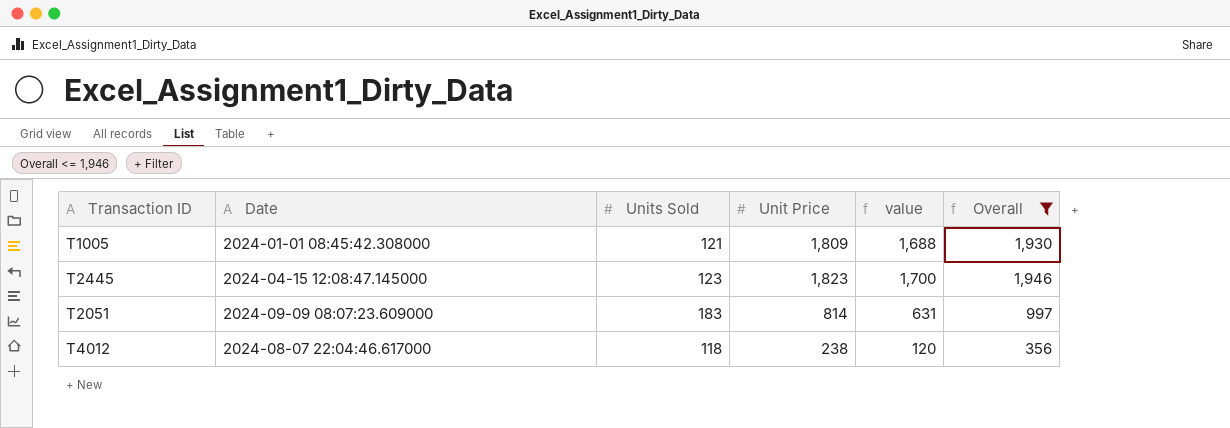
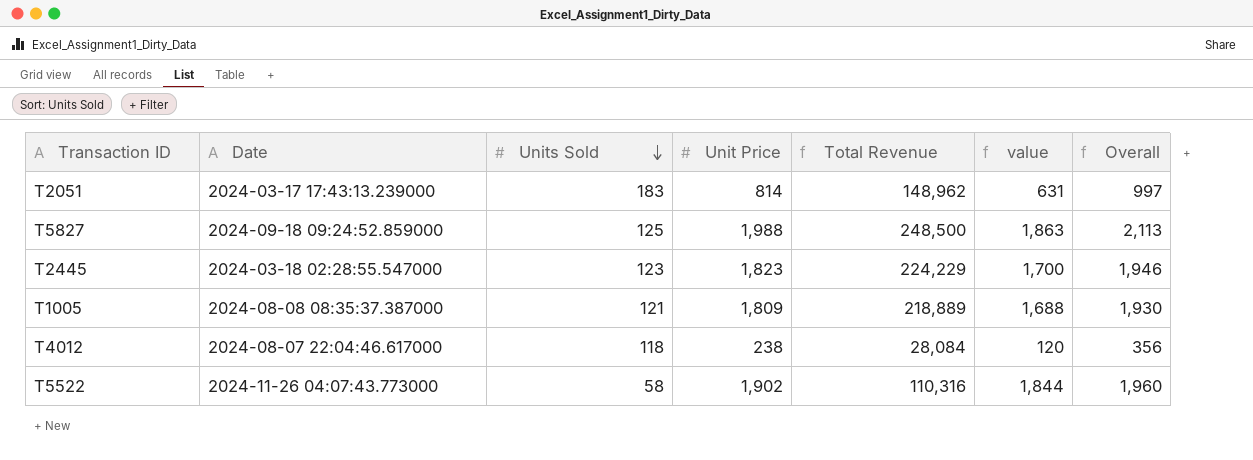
filter: Overall <= 1,946 -> none
row order: none -> Units Sold descending
column Total Revenue | formula: none -> [Units Sold] * [Unit Price]
T2051 | Date: 2024-09-09 08:07:23.609000 -> 2024-03-17 17:43:13.239000
T2445 | Date: 2024-04-15 12:08:47.145000 -> 2024-03-18 02:28:55.547000
T1005 | Date: 2024-01-01 08:45:42.308000 -> 2024-08-08 08:35:37.387000

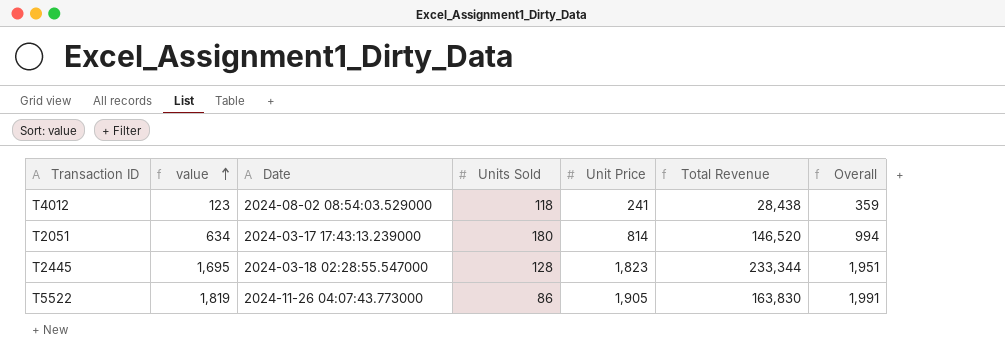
row order: Units Sold descending -> value ascending
column value | position: 6 -> 2
row T5827: 2024-09-18 09:24:52.859000 | 125 | 1,988 | 248,500 | 1,863 | 2,113 -> none
row T1005: 2024-08-08 08:35:37.387000 | 121 | 1,809 | 218,889 | 1,688 | 1,930 -> none
T4012 | value: 120 -> 123
T4012 | Date: 2024-08-07 22:04:46.617000 -> 2024-08-02 08:54:03.529000
T4012 | Unit Price: 238 -> 241
T4012 | Total Revenue: 28,084 -> 28,438
T4012 | Overall: 356 -> 359
T2051 | value: 631 -> 634
T2051 | Units Sold: 183 -> 180
T2051 | Total Revenue: 148,962 -> 146,520
T2051 | Overall: 997 -> 994
T2445 | value: 1,700 -> 1,695
T2445 | Units Sold: 123 -> 128
T2445 | Total Revenue: 224,229 -> 233,344
T2445 | Overall: 1,946 -> 1,951
T5522 | value: 1,844 -> 1,819
T5522 | Units Sold: 58 -> 86
T5522 | Unit Price: 1,902 -> 1,905
T5522 | Total Revenue: 110,316 -> 163,830
T5522 | Overall: 1,960 -> 1,991

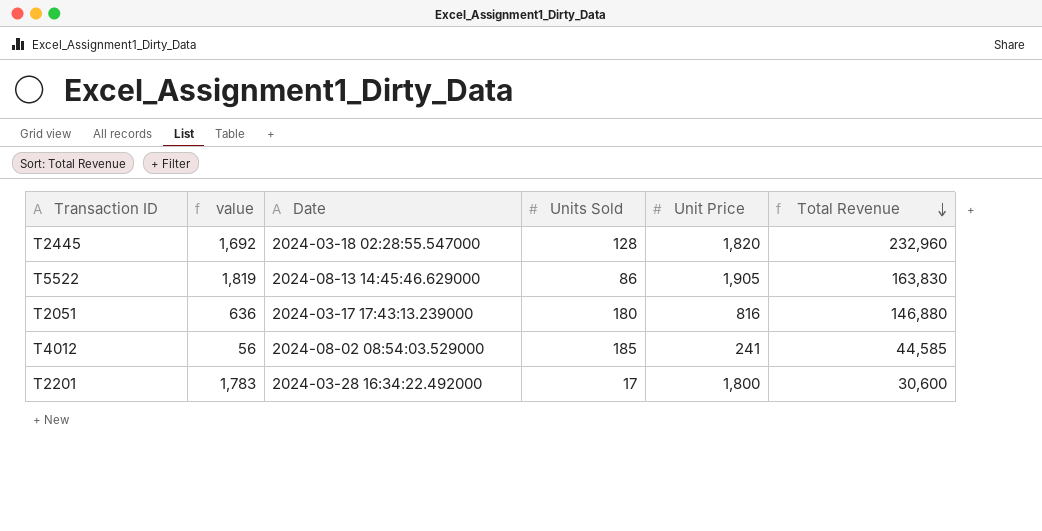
row order: value ascending -> Total Revenue descending
column Overall | formula: [Units Sold] + [Unit Price] -> none
T2445 | value: 1,695 -> 1,692
T2445 | Unit Price: 1,823 -> 1,820
T2445 | Total Revenue: 233,344 -> 232,960
T5522 | Date: 2024-11-26 04:07:43.773000 -> 2024-08-13 14:45:46.629000
T2051 | value: 634 -> 636
T2051 | Unit Price: 814 -> 816
T2051 | Total Revenue: 146,520 -> 146,880
T4012 | value: 123 -> 56
T4012 | Units Sold: 118 -> 185
T4012 | Total Revenue: 28,438 -> 44,585
row T2201: none -> 1,783 | 2024-03-28 16:34:22.492000 | 17 | 1,800 | 30,600

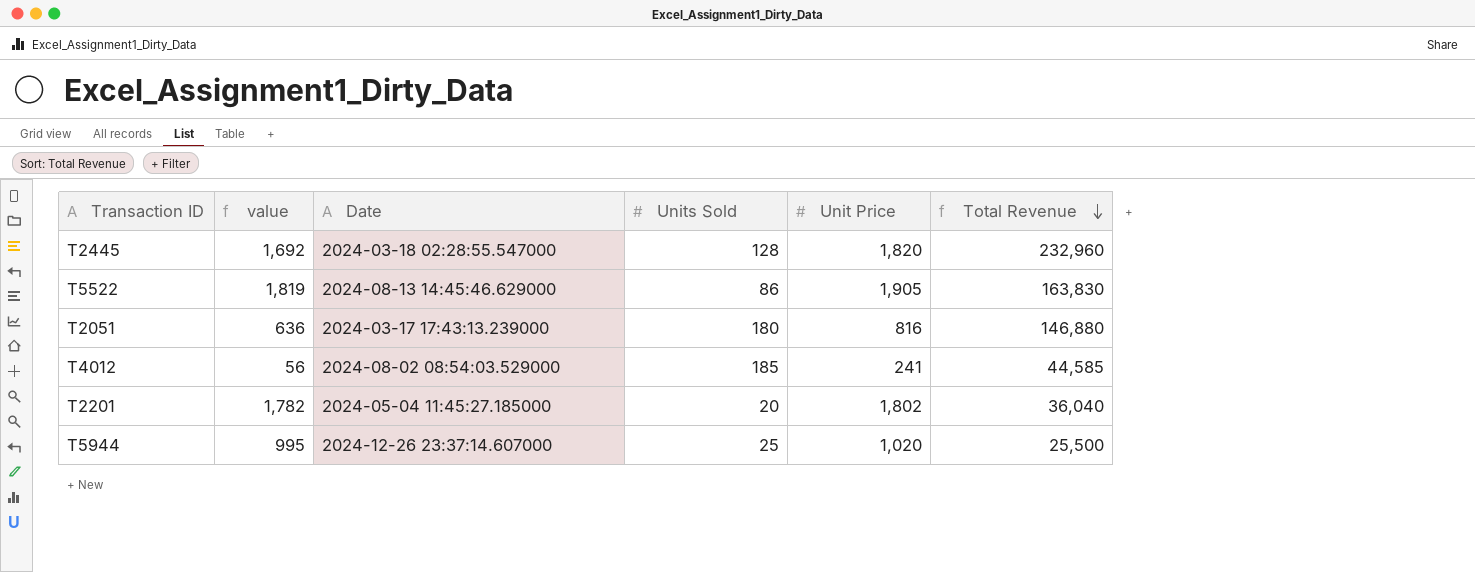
T2201 | value: 1,783 -> 1,782
T2201 | Date: 2024-03-28 16:34:22.492000 -> 2024-05-04 11:45:27.185000
T2201 | Units Sold: 17 -> 20
T2201 | Unit Price: 1,800 -> 1,802
T2201 | Total Revenue: 30,600 -> 36,040
row T5944: none -> 995 | 2024-12-26 23:37:14.607000 | 25 | 1,020 | 25,500

